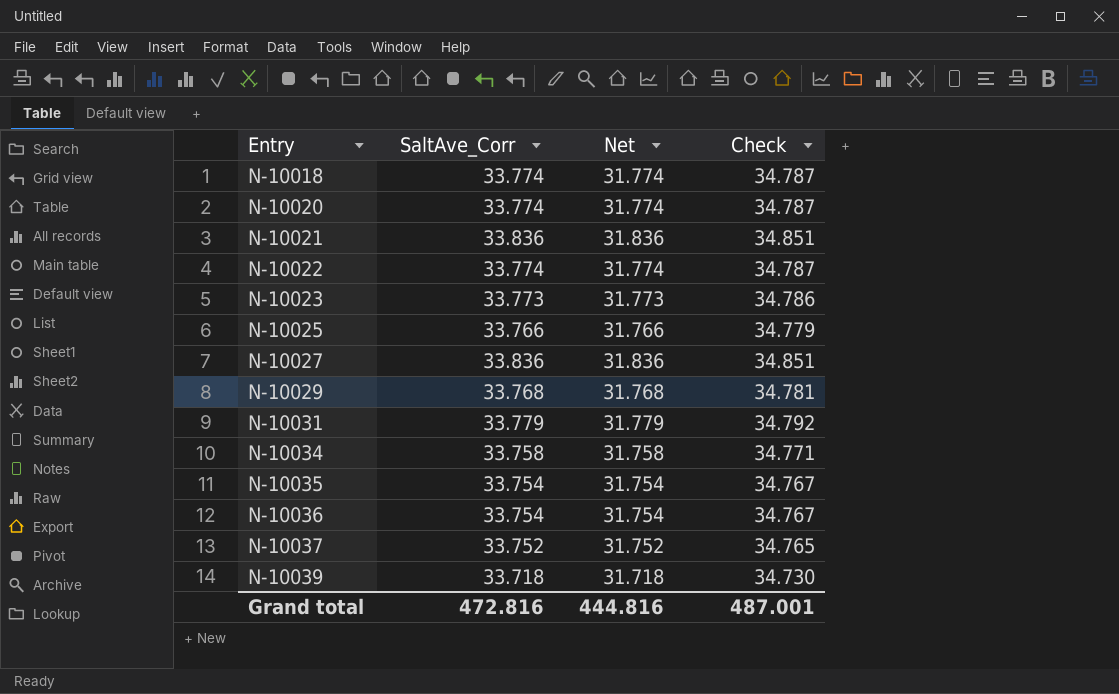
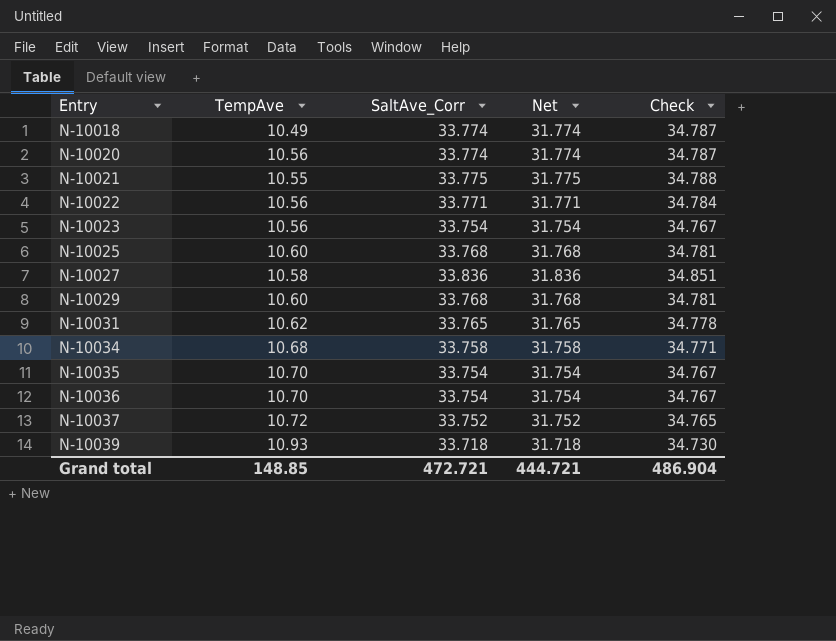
column TempAve | position: none -> 2
N-10021 | SaltAve_Corr: 33.836 -> 33.775
N-10021 | Net: 31.836 -> 31.775
N-10021 | Check: 34.851 -> 34.788
N-10022 | SaltAve_Corr: 33.774 -> 33.771
N-10022 | Net: 31.774 -> 31.771
N-10022 | Check: 34.787 -> 34.784
N-10023 | SaltAve_Corr: 33.773 -> 33.754
N-10023 | Net: 31.773 -> 31.754
N-10023 | Check: 34.786 -> 34.767
N-10025 | SaltAve_Corr: 33.766 -> 33.768
N-10025 | Net: 31.766 -> 31.768
N-10025 | Check: 34.779 -> 34.781
N-10031 | SaltAve_Corr: 33.779 -> 33.765
N-10031 | Net: 31.779 -> 31.765
N-10031 | Check: 34.792 -> 34.778
Grand total | SaltAve_Corr: 472.816 -> 472.721
Grand total | Net: 444.816 -> 444.721
Grand total | Check: 487.001 -> 486.904

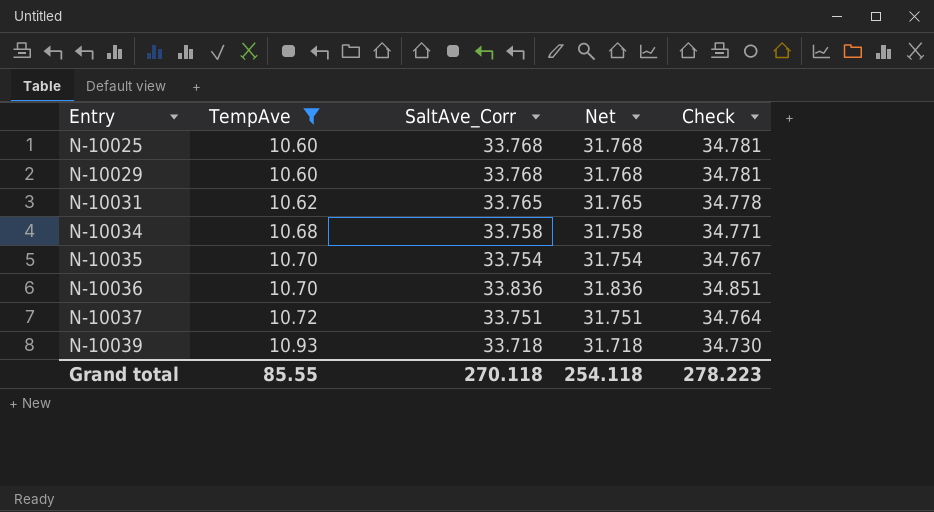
filter: none -> TempAve >= 10.60
N-10036 | SaltAve_Corr: 33.754 -> 33.836
N-10036 | Net: 31.754 -> 31.836
N-10036 | Check: 34.767 -> 34.851
N-10037 | SaltAve_Corr: 33.752 -> 33.751
N-10037 | Net: 31.752 -> 31.751
N-10037 | Check: 34.765 -> 34.764
Grand total | TempAve: 148.85 -> 85.55
Grand total | SaltAve_Corr: 472.721 -> 270.118
Grand total | Net: 444.721 -> 254.118
Grand total | Check: 486.904 -> 278.223

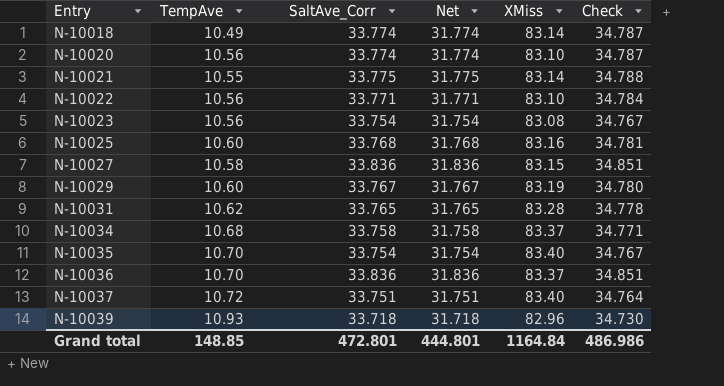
filter: TempAve >= 10.60 -> none
column XMiss | position: none -> 5
N-10029 | SaltAve_Corr: 33.768 -> 33.767
N-10029 | Net: 31.768 -> 31.767
N-10029 | Check: 34.781 -> 34.780
Grand total | TempAve: 85.55 -> 148.85
Grand total | SaltAve_Corr: 270.118 -> 472.801
Grand total | Net: 254.118 -> 444.801
Grand total | Check: 278.223 -> 486.986

